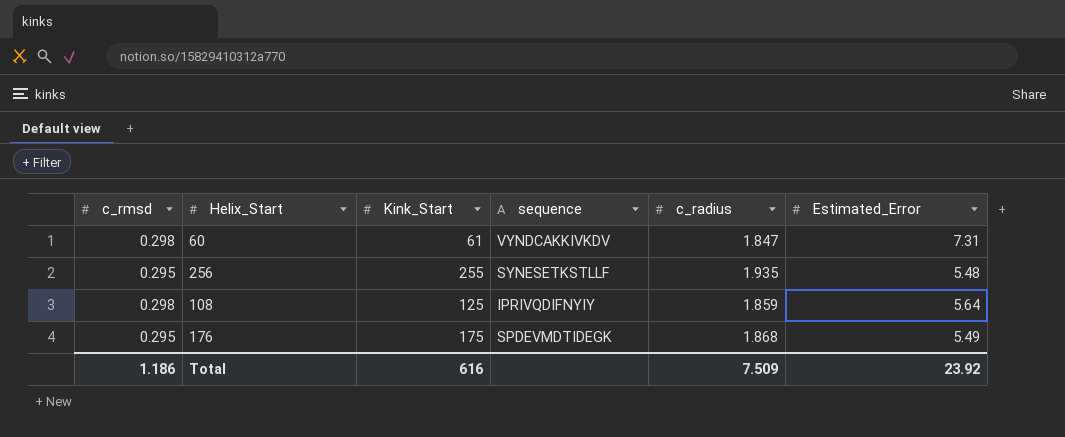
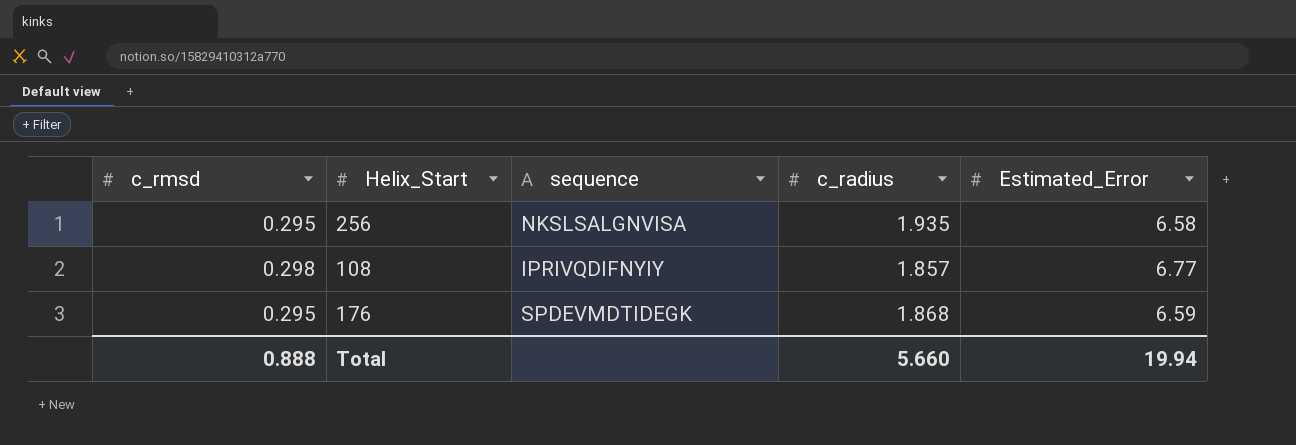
column Kink_Start | position: 3 -> none
row 60: 0.298 | 61 | VYNDCAKKIVKDV | 1.847 | 7.31 -> none
256 | sequence: SYNESETKSTLLF -> NKSLSALGNVISA
256 | Estimated_Error: 5.48 -> 6.58
108 | c_radius: 1.859 -> 1.857
108 | Estimated_Error: 5.64 -> 6.77
176 | Estimated_Error: 5.49 -> 6.59
Total | c_rmsd: 1.186 -> 0.888
Total | c_radius: 7.509 -> 5.660
Total | Estimated_Error: 23.92 -> 19.94

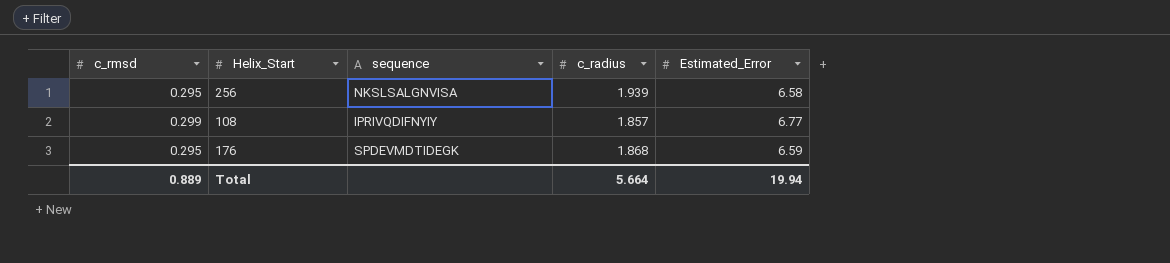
256 | c_radius: 1.935 -> 1.939
108 | c_rmsd: 0.298 -> 0.299
Total | c_rmsd: 0.888 -> 0.889
Total | c_radius: 5.660 -> 5.664

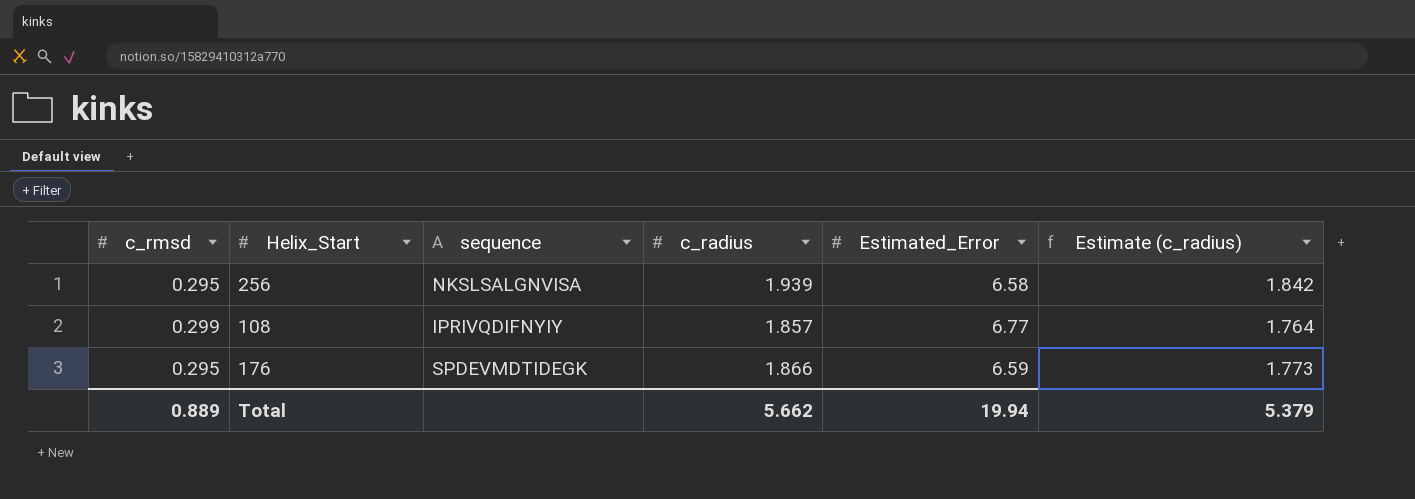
column Estimate (c_radius) | formula: none -> [c_radius] * 0.95
176 | c_radius: 1.868 -> 1.866
Total | c_radius: 5.664 -> 5.662

